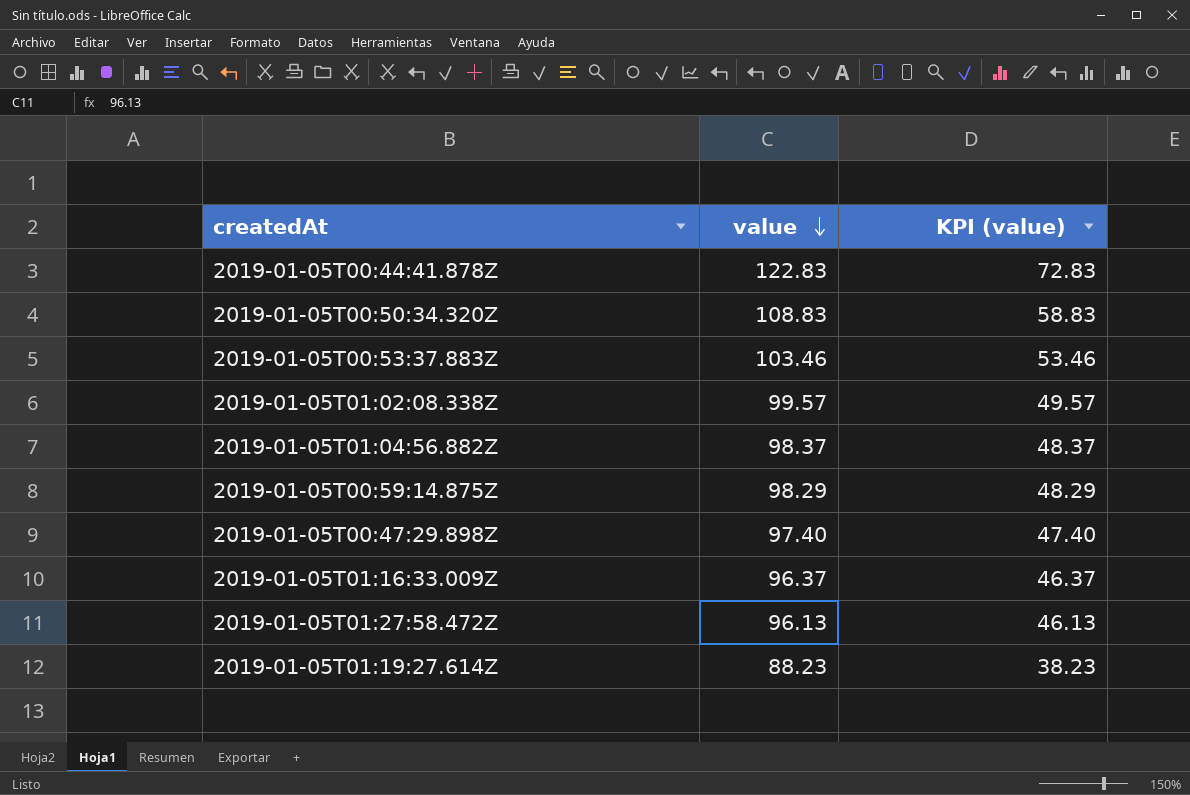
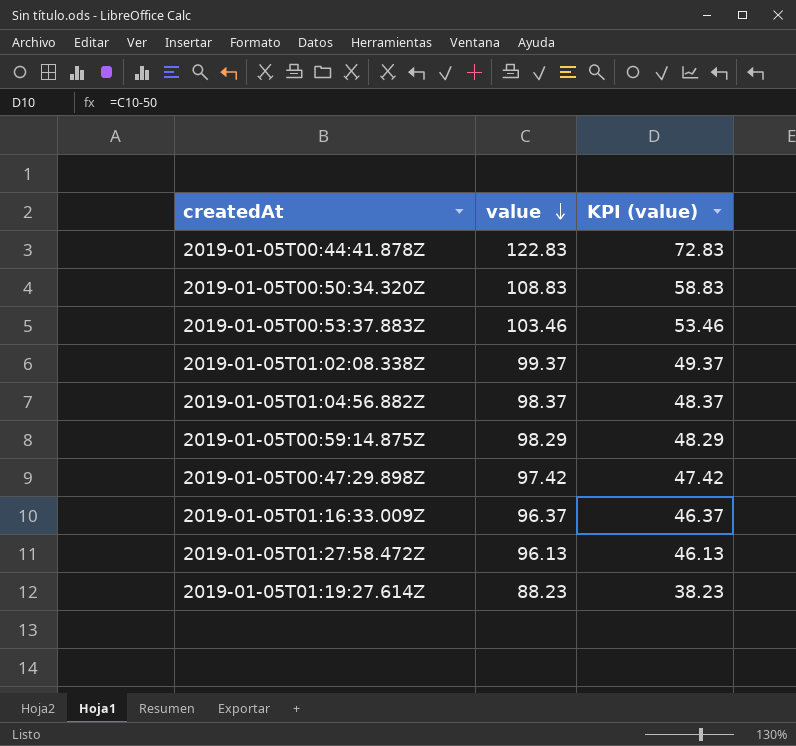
2019-01-05T01:02:08.338Z | value: 99.57 -> 99.37
2019-01-05T01:02:08.338Z | KPI (value): 49.57 -> 49.37
2019-01-05T00:47:29.898Z | value: 97.40 -> 97.42
2019-01-05T00:47:29.898Z | KPI (value): 47.40 -> 47.42

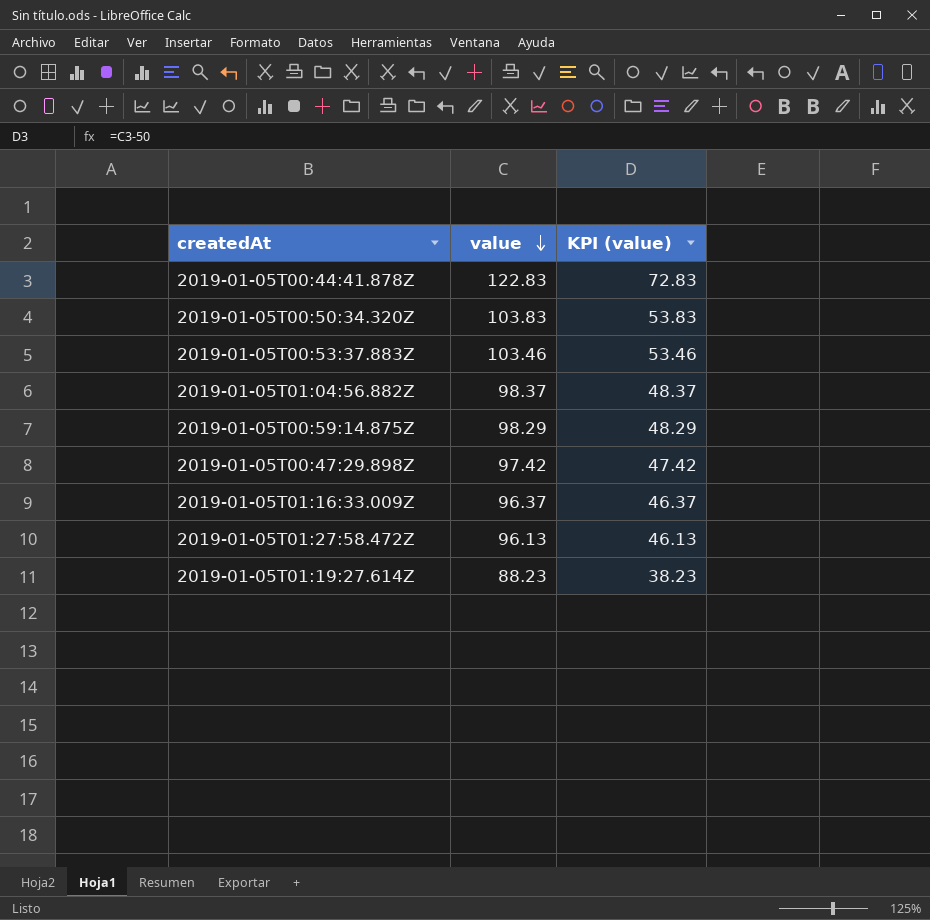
row 2019-01-05T01:02:08.338Z: 99.37 | 49.37 -> none
2019-01-05T00:50:34.320Z | value: 108.83 -> 103.83
2019-01-05T00:50:34.320Z | KPI (value): 58.83 -> 53.83

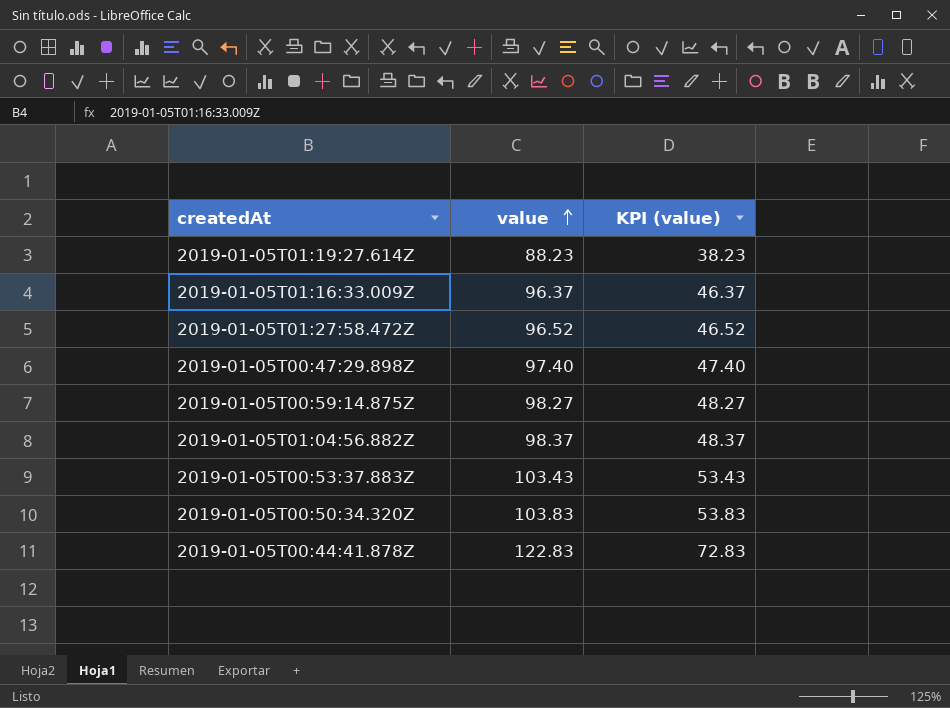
row order: value descending -> value ascending
2019-01-05T01:27:58.472Z | value: 96.13 -> 96.52
2019-01-05T01:27:58.472Z | KPI (value): 46.13 -> 46.52
2019-01-05T00:47:29.898Z | value: 97.42 -> 97.40
2019-01-05T00:47:29.898Z | KPI (value): 47.42 -> 47.40
2019-01-05T00:59:14.875Z | value: 98.29 -> 98.27
2019-01-05T00:59:14.875Z | KPI (value): 48.29 -> 48.27
2019-01-05T00:53:37.883Z | value: 103.46 -> 103.43
2019-01-05T00:53:37.883Z | KPI (value): 53.46 -> 53.43

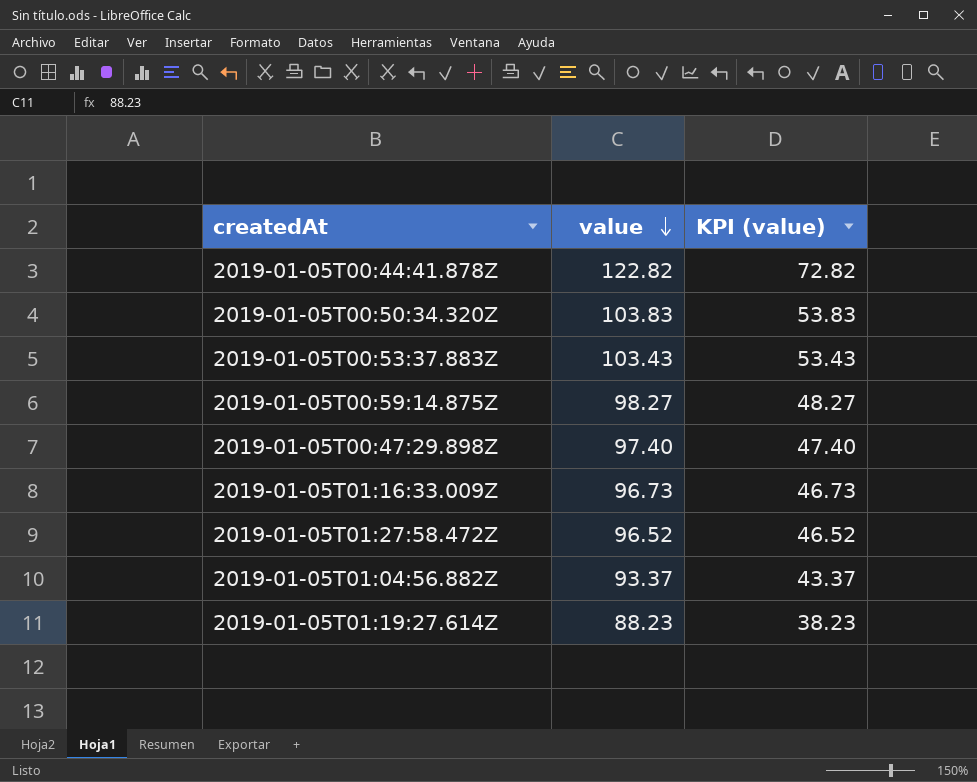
row order: value ascending -> value descending
2019-01-05T00:44:41.878Z | value: 122.83 -> 122.82
2019-01-05T00:44:41.878Z | KPI (value): 72.83 -> 72.82
2019-01-05T01:16:33.009Z | value: 96.37 -> 96.73
2019-01-05T01:16:33.009Z | KPI (value): 46.37 -> 46.73
2019-01-05T01:04:56.882Z | value: 98.37 -> 93.37
2019-01-05T01:04:56.882Z | KPI (value): 48.37 -> 43.37

